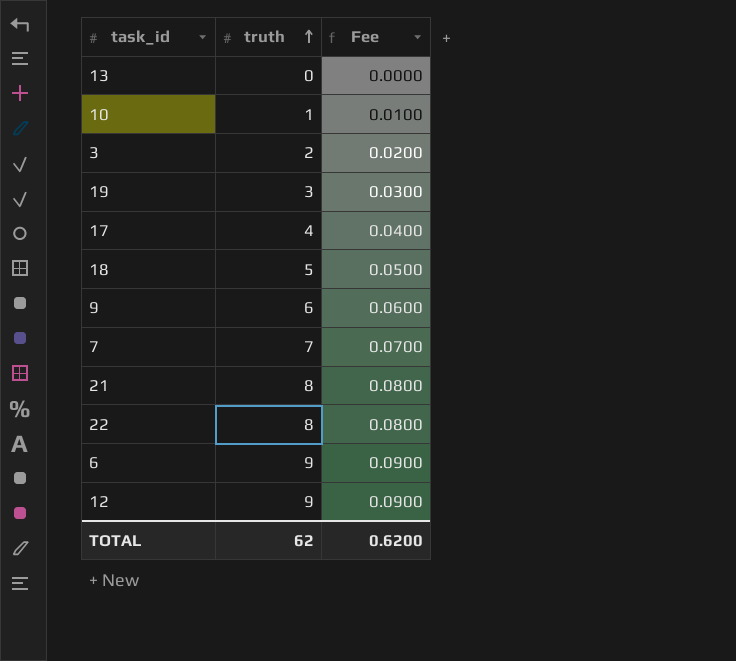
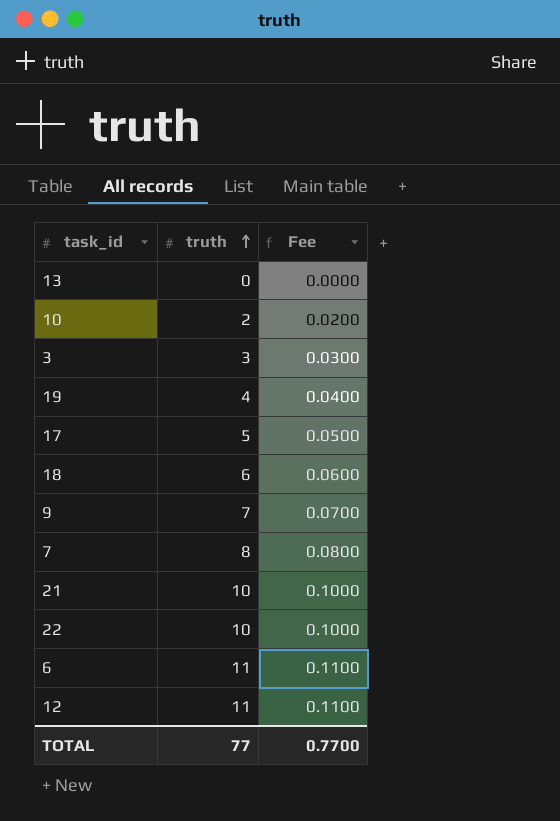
10 | truth: 1 -> 2
10 | Fee: 0.0100 -> 0.0200
3 | truth: 2 -> 3
3 | Fee: 0.0200 -> 0.0300
19 | truth: 3 -> 4
19 | Fee: 0.0300 -> 0.0400
17 | truth: 4 -> 5
17 | Fee: 0.0400 -> 0.0500
18 | truth: 5 -> 6
18 | Fee: 0.0500 -> 0.0600
9 | truth: 6 -> 7
9 | Fee: 0.0600 -> 0.0700
7 | truth: 7 -> 8
7 | Fee: 0.0700 -> 0.0800
21 | truth: 8 -> 10
21 | Fee: 0.0800 -> 0.1000
22 | truth: 8 -> 10
22 | Fee: 0.0800 -> 0.1000
6 | truth: 9 -> 11
6 | Fee: 0.0900 -> 0.1100
12 | truth: 9 -> 11
12 | Fee: 0.0900 -> 0.1100
TOTAL | truth: 62 -> 77
TOTAL | Fee: 0.6200 -> 0.7700

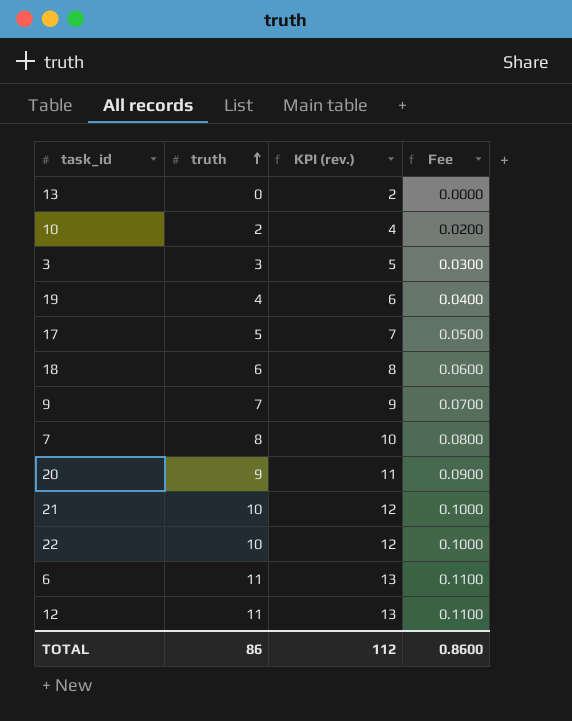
column KPI (rev.) | formula: none -> [truth] + 2
row 20: none -> 9 | 11 | 0.0900
TOTAL | truth: 77 -> 86
TOTAL | Fee: 0.7700 -> 0.8600

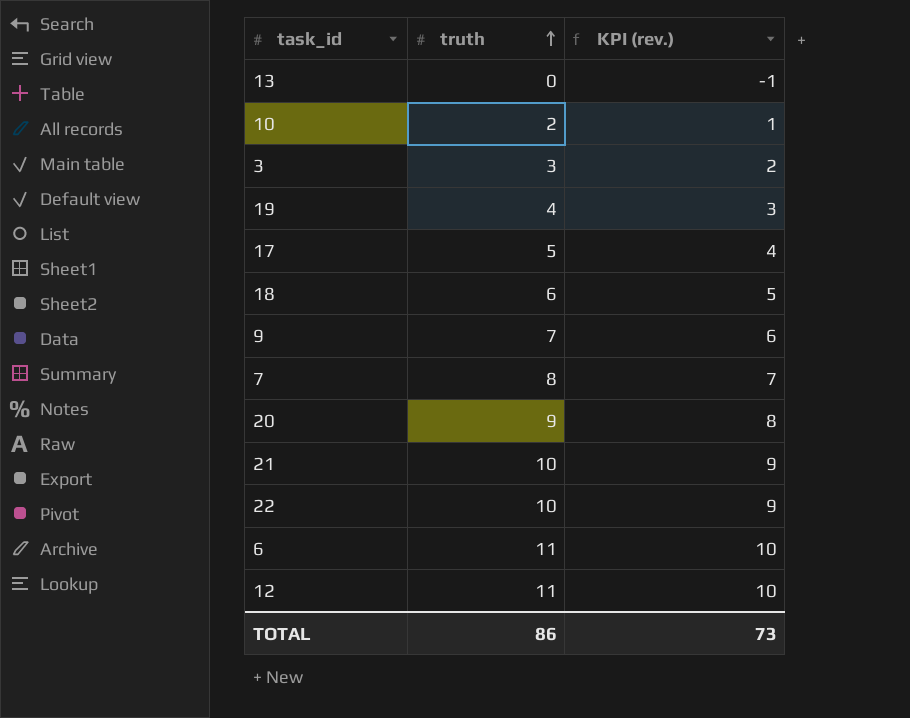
column Fee | formula: [truth] * 0.01 -> none
column KPI (rev.) | formula: [truth] + 2 -> [truth] - 1
TOTAL | KPI (rev.): 112 -> 73

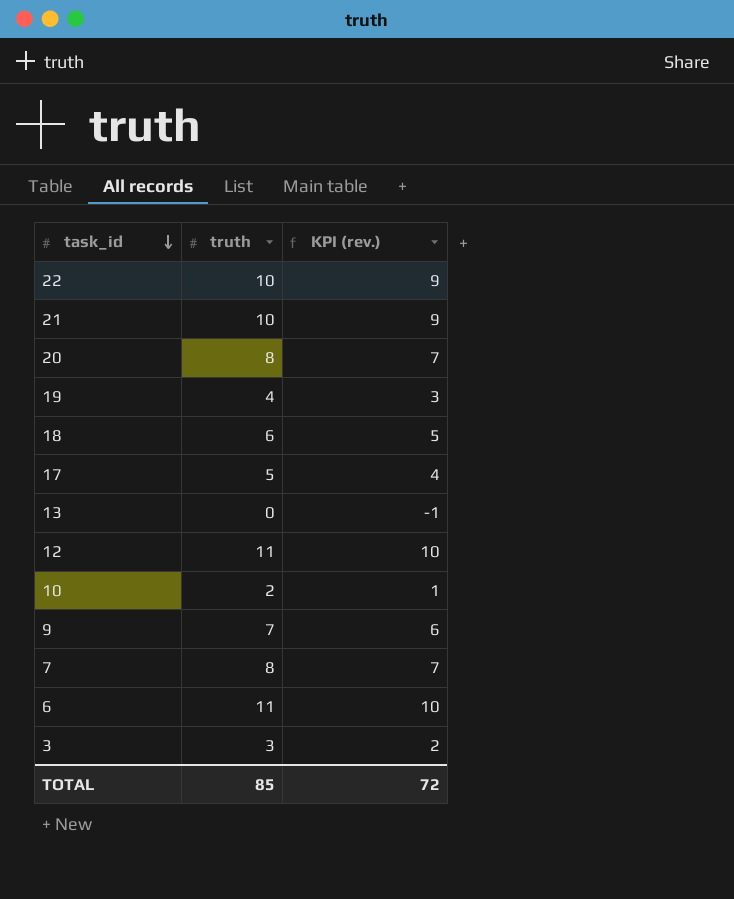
row order: truth ascending -> task_id descending
20 | truth: 9 -> 8
20 | KPI (rev.): 8 -> 7
TOTAL | truth: 86 -> 85
TOTAL | KPI (rev.): 73 -> 72

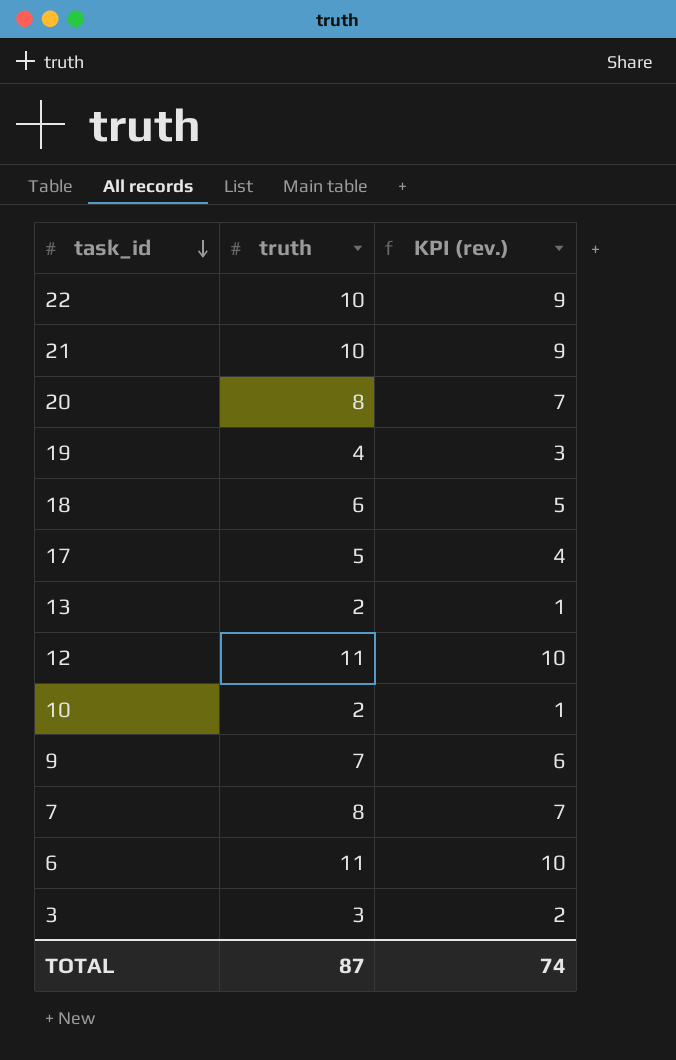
13 | truth: 0 -> 2
13 | KPI (rev.): -1 -> 1
TOTAL | truth: 85 -> 87
TOTAL | KPI (rev.): 72 -> 74

